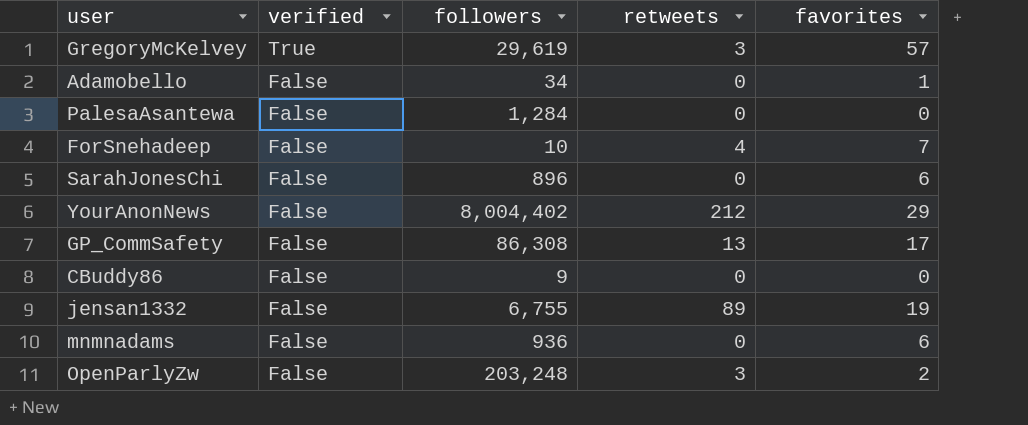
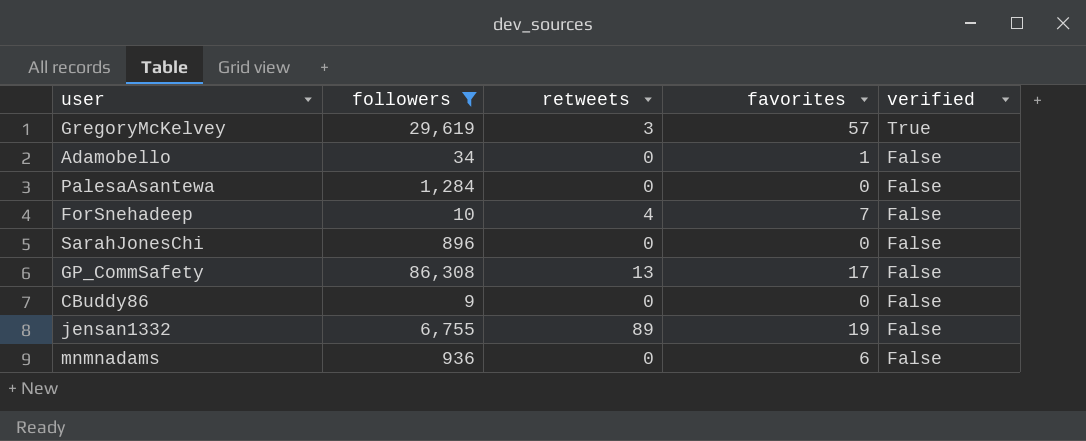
filter: none -> followers <= 86,308
column verified | position: 2 -> 5
SarahJonesChi | favorites: 6 -> 0

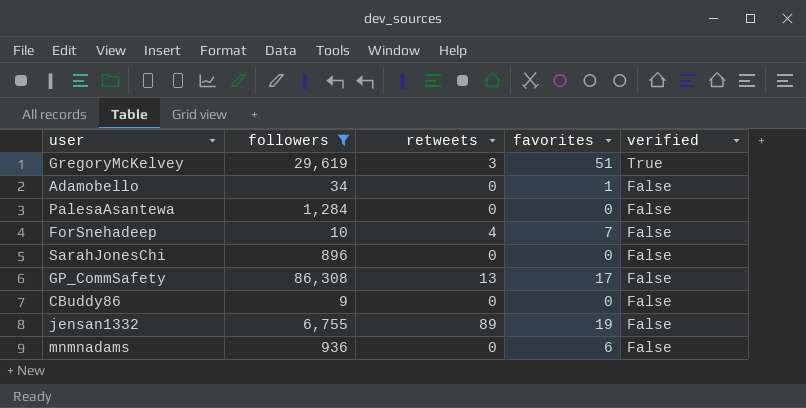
GregoryMcKelvey | favorites: 57 -> 51

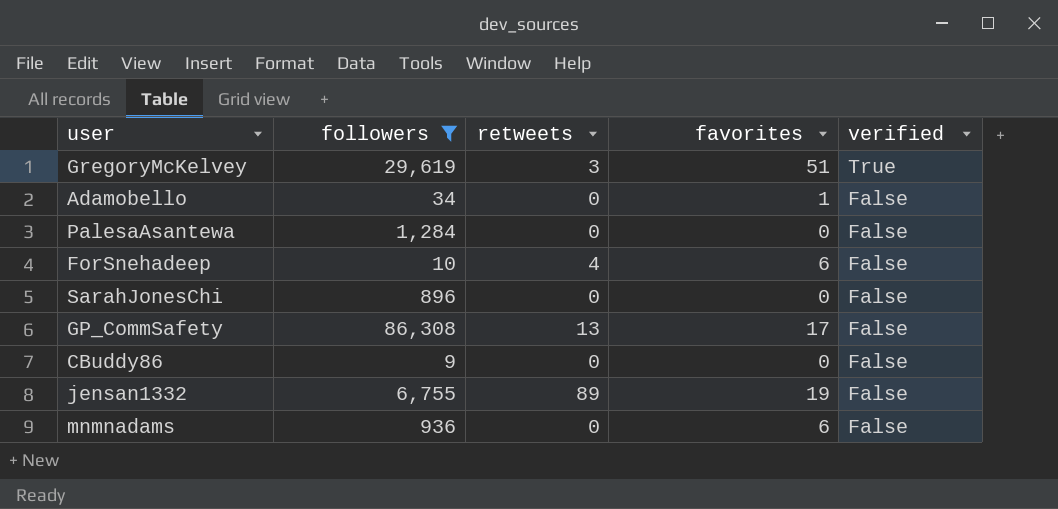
ForSnehadeep | favorites: 7 -> 6

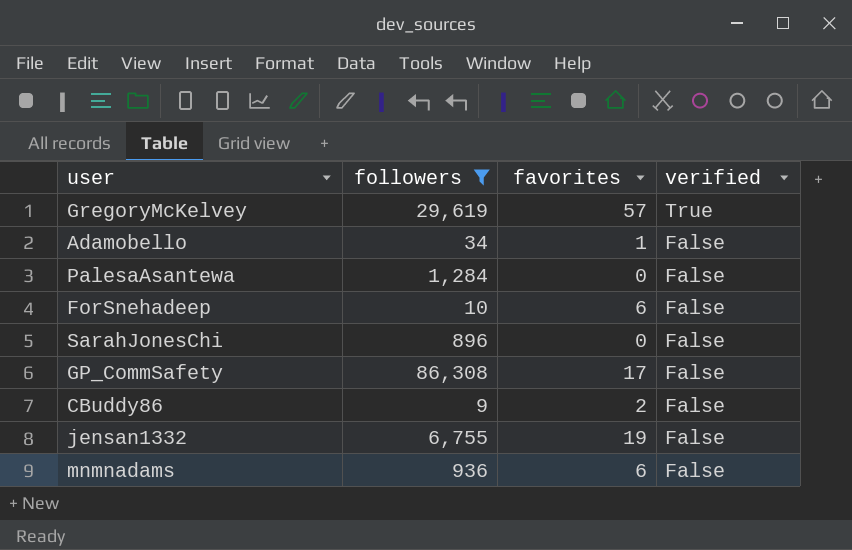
column retweets | position: 3 -> none
GregoryMcKelvey | favorites: 51 -> 57
CBuddy86 | favorites: 0 -> 2

